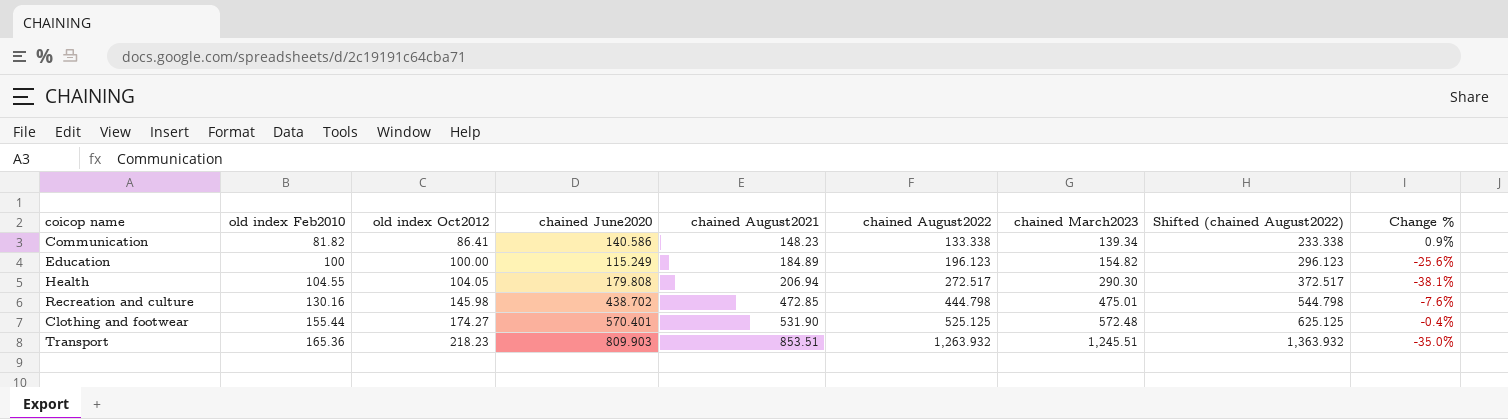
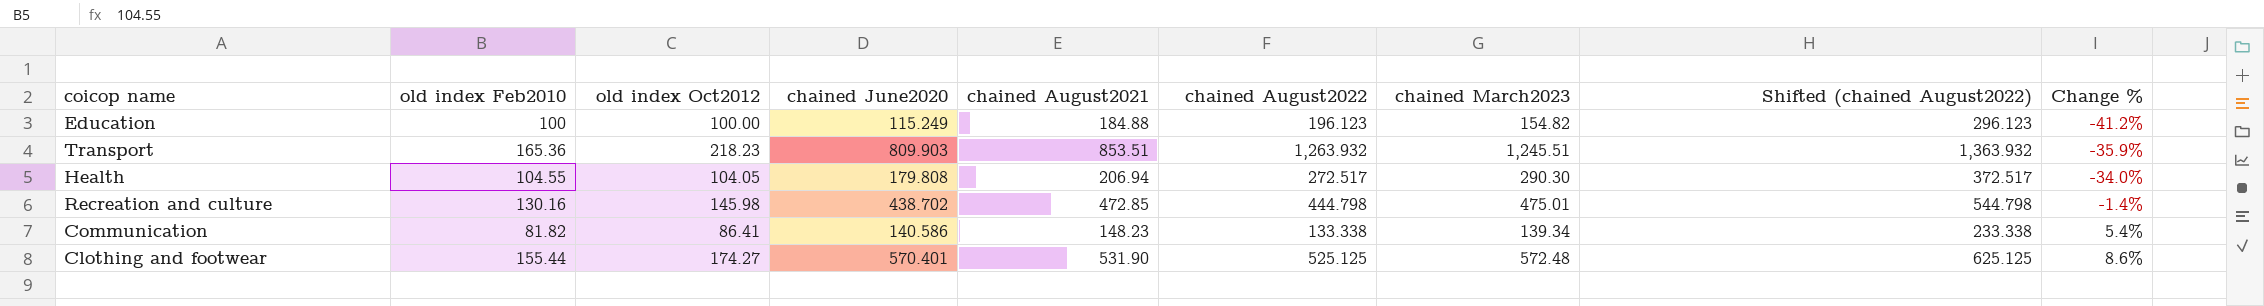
row order: old index Feb2010 ascending -> Change % ascending
column Change % | formula: ([chained June2020] - [chained March2023]) / [chained March2023] -> ([chained June2020] - [chained August2022]) / [chained August2022]
Education | chained August2021: 184.89 -> 184.88

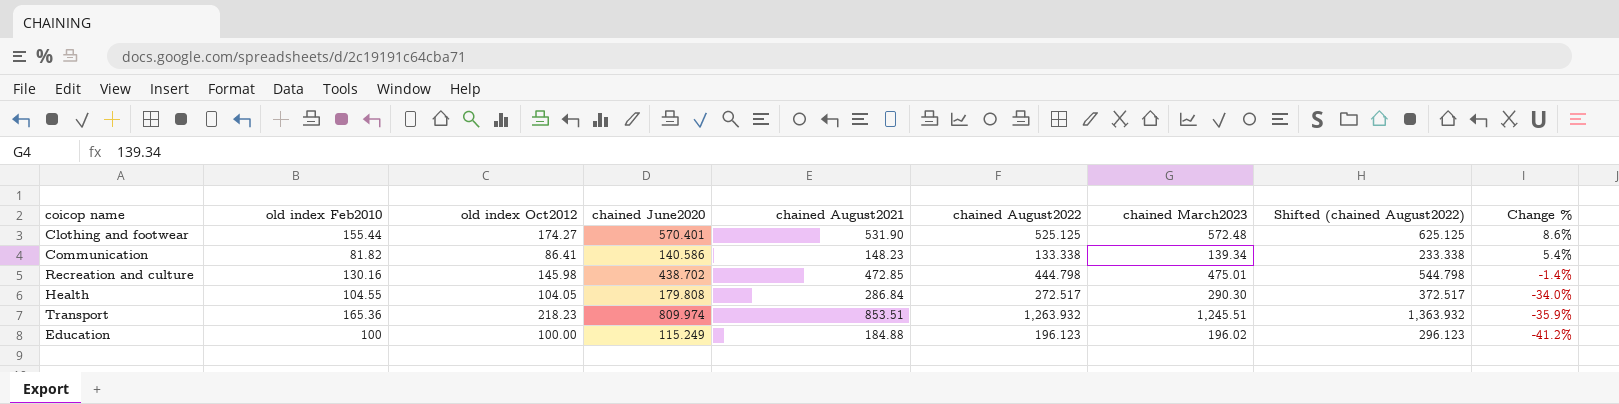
row order: Change % ascending -> Change % descending
Health | chained August2021: 206.94 -> 286.84
Transport | chained June2020: 809.903 -> 809.974
Education | chained March2023: 154.82 -> 196.02

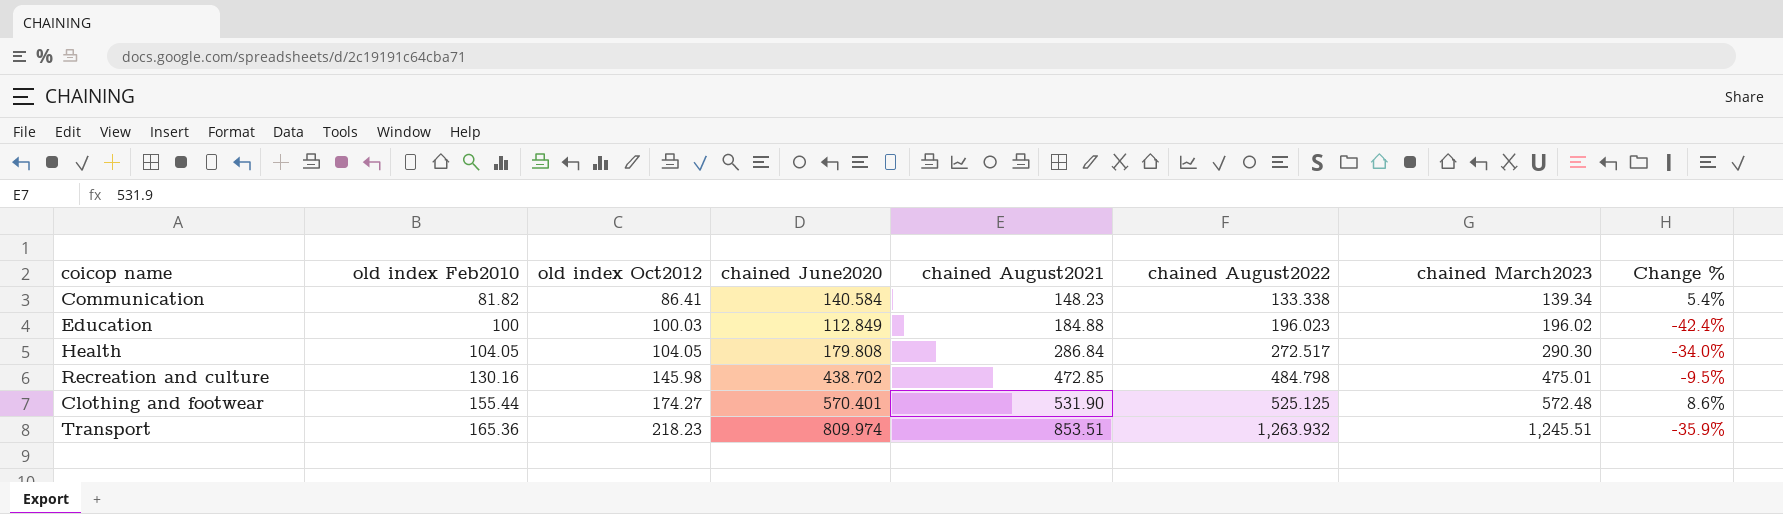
row order: Change % descending -> old index Feb2010 ascending
column Shifted (chained August2022) | formula: [chained August2022] + 100 -> none
Communication | chained June2020: 140.586 -> 140.584
Education | old index Oct2012: 100.00 -> 100.03
Education | chained June2020: 115.249 -> 112.849
Education | chained August2022: 196.123 -> 196.023
Education | Change %: -41.2% -> -42.4%
Health | old index Feb2010: 104.55 -> 104.05
Recreation and culture | chained August2022: 444.798 -> 484.798
Recreation and culture | Change %: -1.4% -> -9.5%

